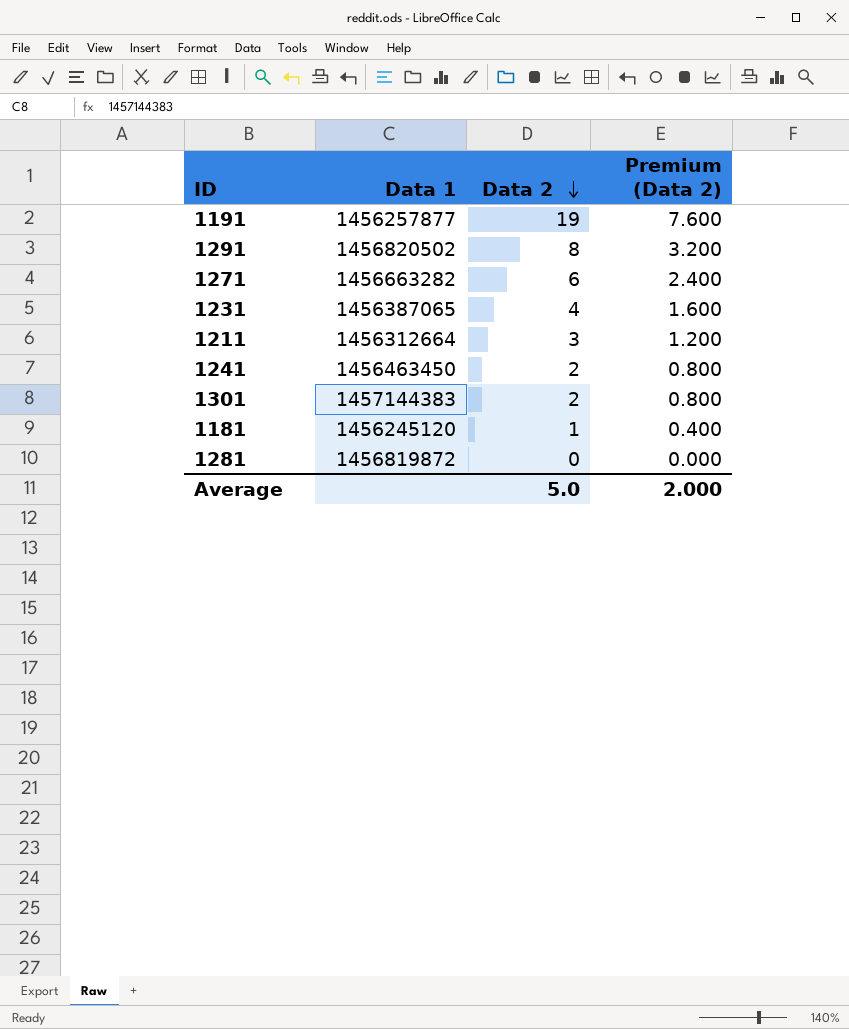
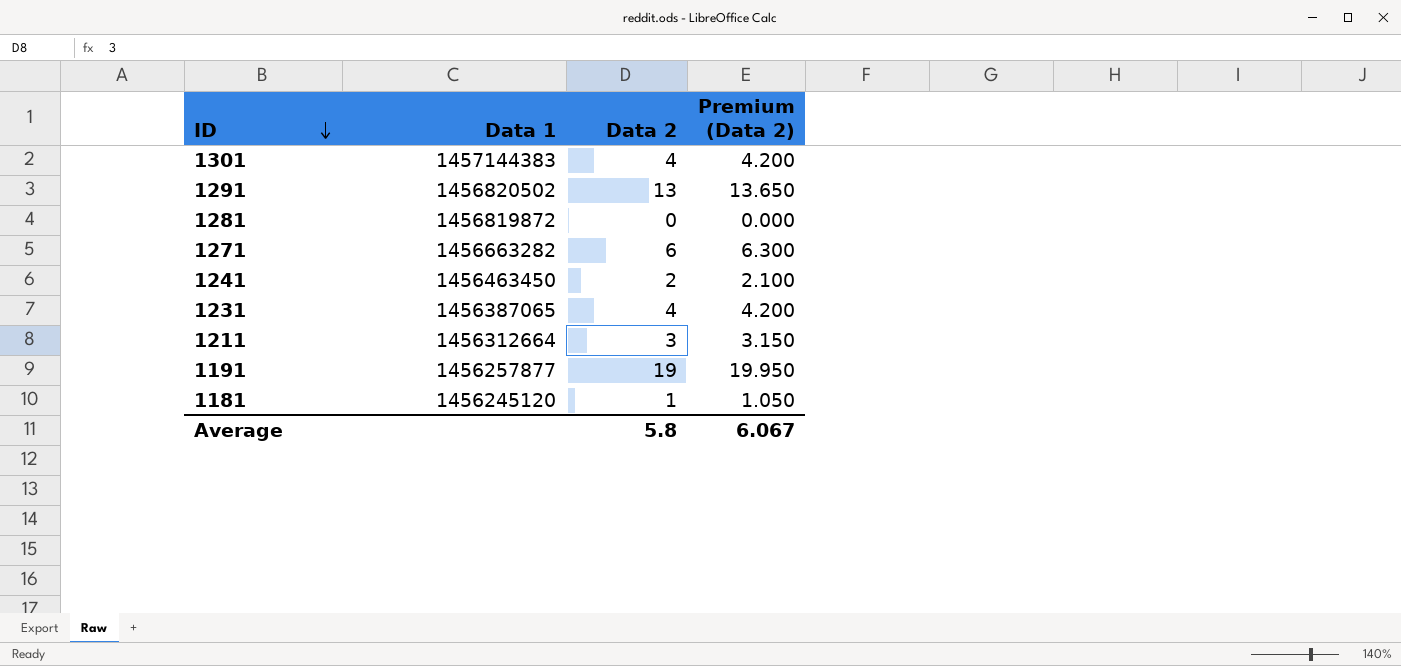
row order: Data 2 descending -> ID descending
column Premium (Data 2) | formula: [Data 2] * 0.4 -> [Data 2] * 1.05
1301 | Data 2: 2 -> 4
1291 | Data 2: 8 -> 13
Average | Data 2: 5.0 -> 5.8
Average | Premium (Data 2): 2.000 -> 6.067

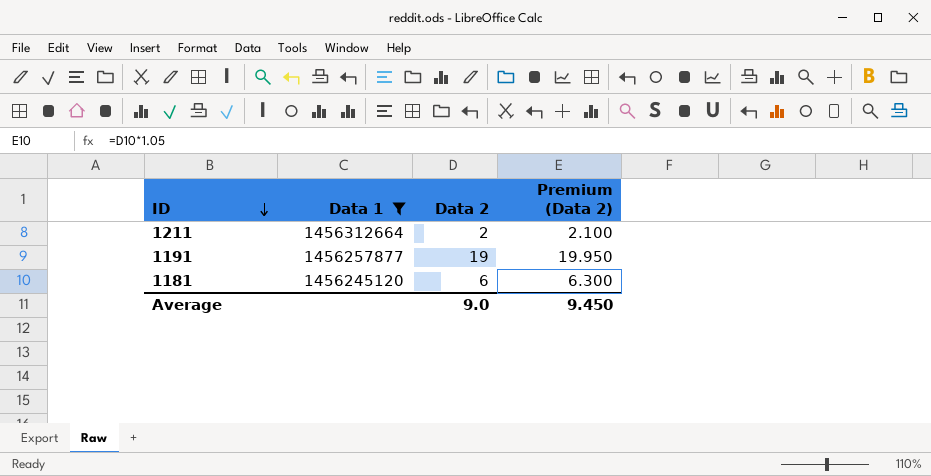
filter: none -> Data 1 <= 1456312664
1211 | Data 2: 3 -> 2
1211 | Premium (Data 2): 3.150 -> 2.100
1181 | Data 2: 1 -> 6
1181 | Premium (Data 2): 1.050 -> 6.300
Average | Data 2: 5.8 -> 9.0
Average | Premium (Data 2): 6.067 -> 9.450

